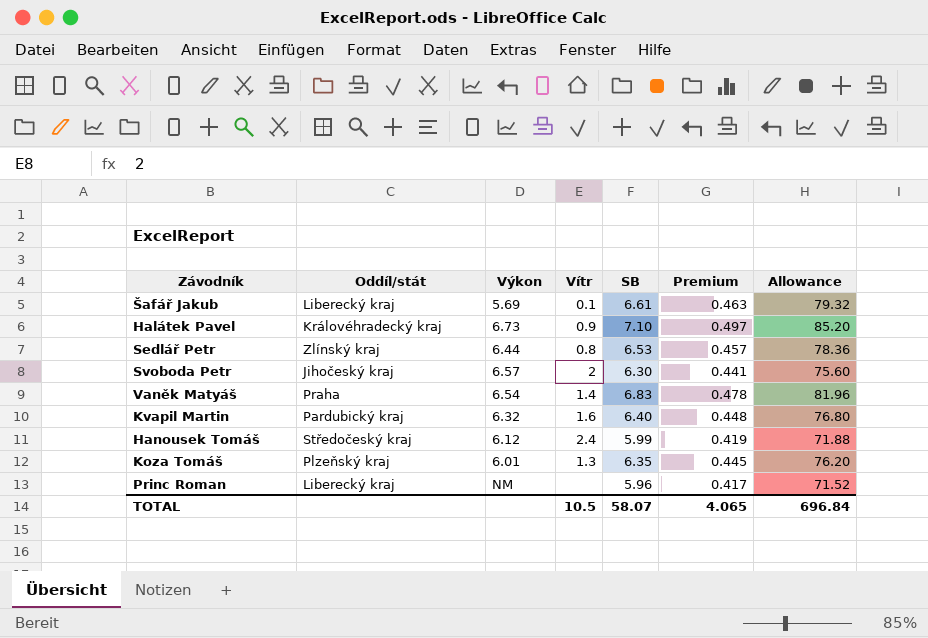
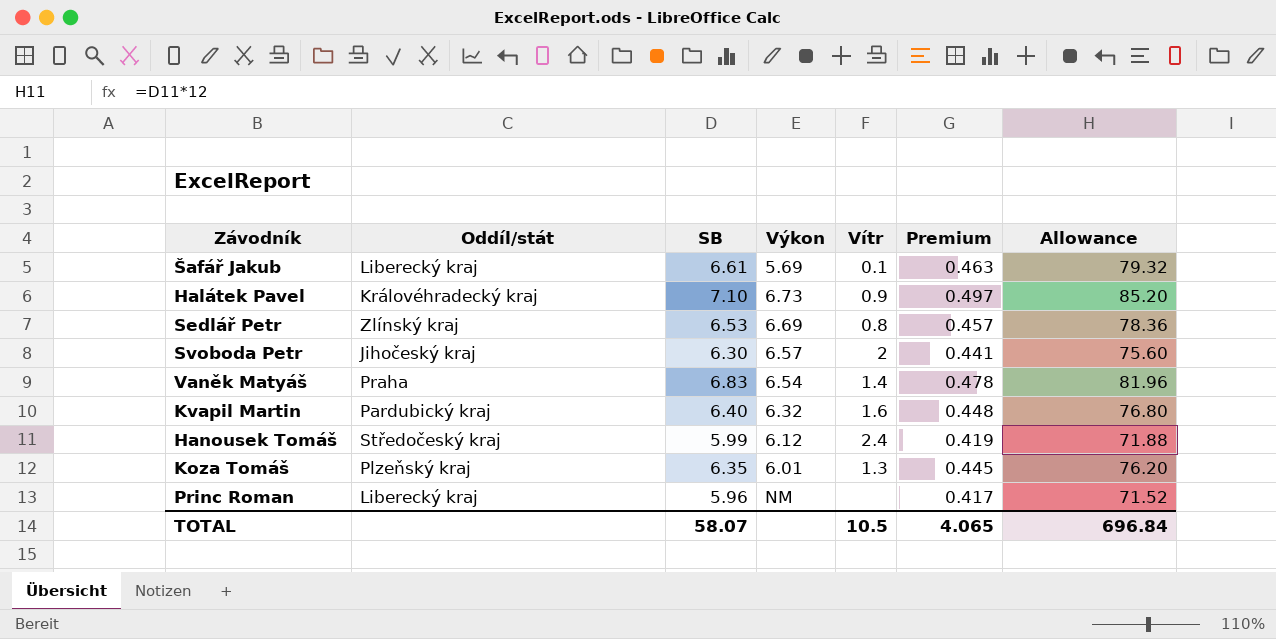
column SB | position: 5 -> 3
Sedlář Petr | Výkon: 6.44 -> 6.69

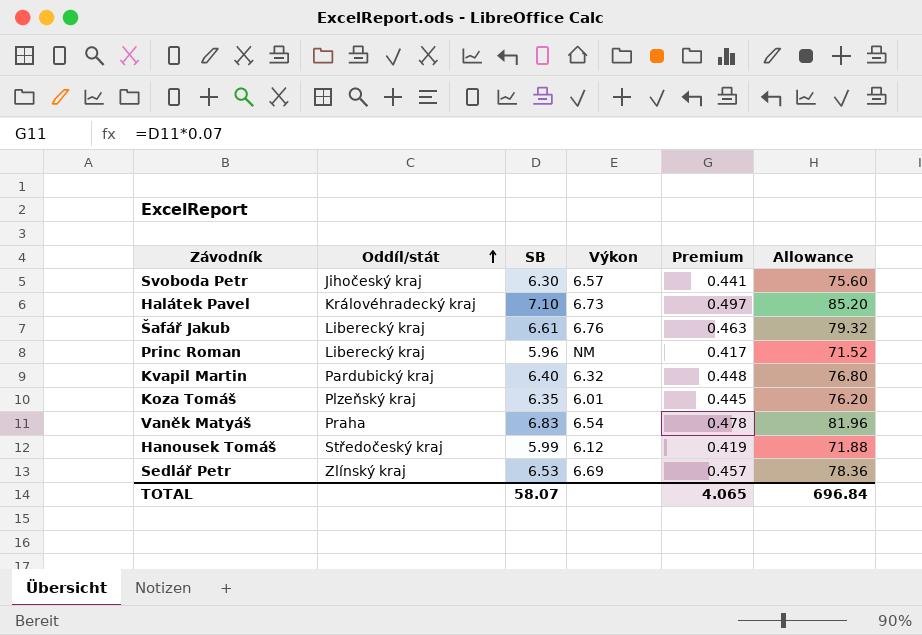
row order: none -> Oddíl/stát ascending
column Vítr | position: 5 -> none
Šafář Jakub | Výkon: 5.69 -> 6.76

